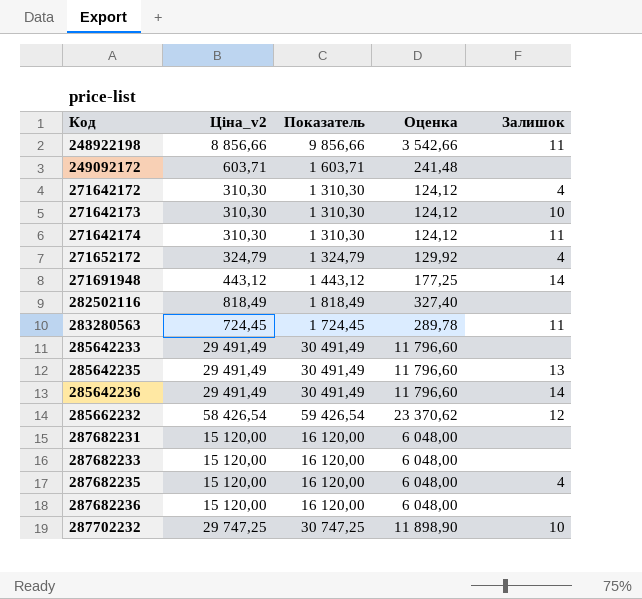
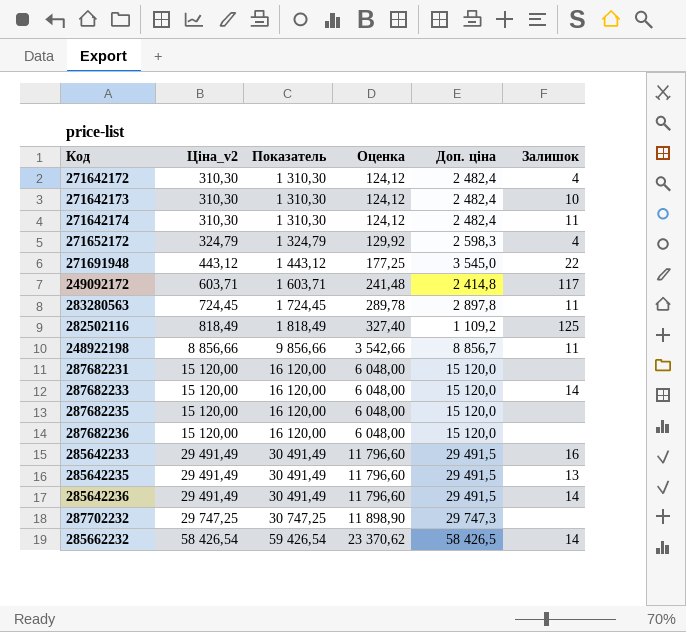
row order: Код ascending -> Ціна_v2 ascending
column Доп. ціна | position: none -> 5
271691948 | Залишок: 14 -> 22
249092172 | Залишок: none -> 117
282502116 | Залишок: none -> 125
287682233 | Залишок: none -> 14
287682235 | Залишок: 4 -> none
285642233 | Залишок: none -> 16
287702232 | Залишок: 10 -> none
285662232 | Залишок: 12 -> 14

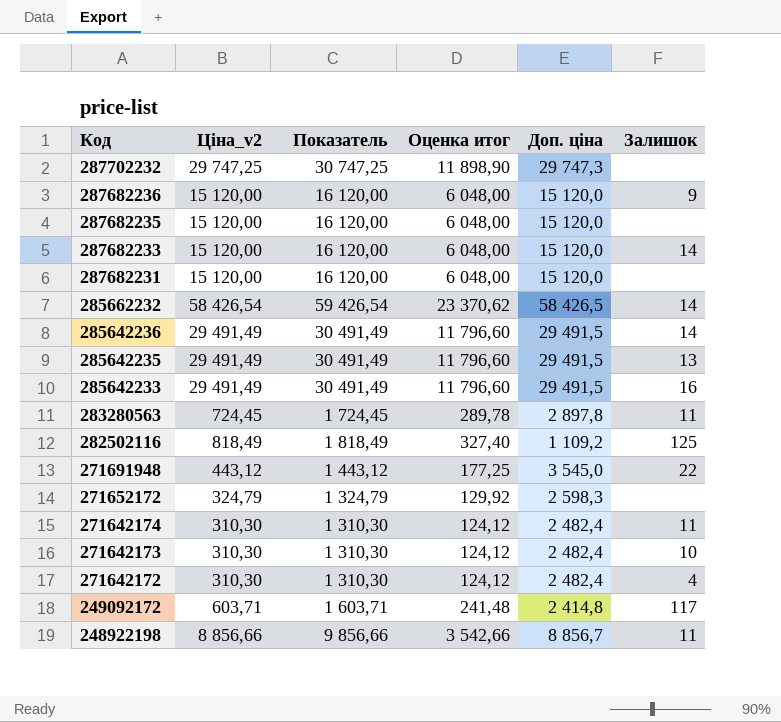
row order: Ціна_v2 ascending -> Код descending
column name: Оценка -> Оценка итог
287682236 | Залишок: none -> 9
271652172 | Залишок: 4 -> none

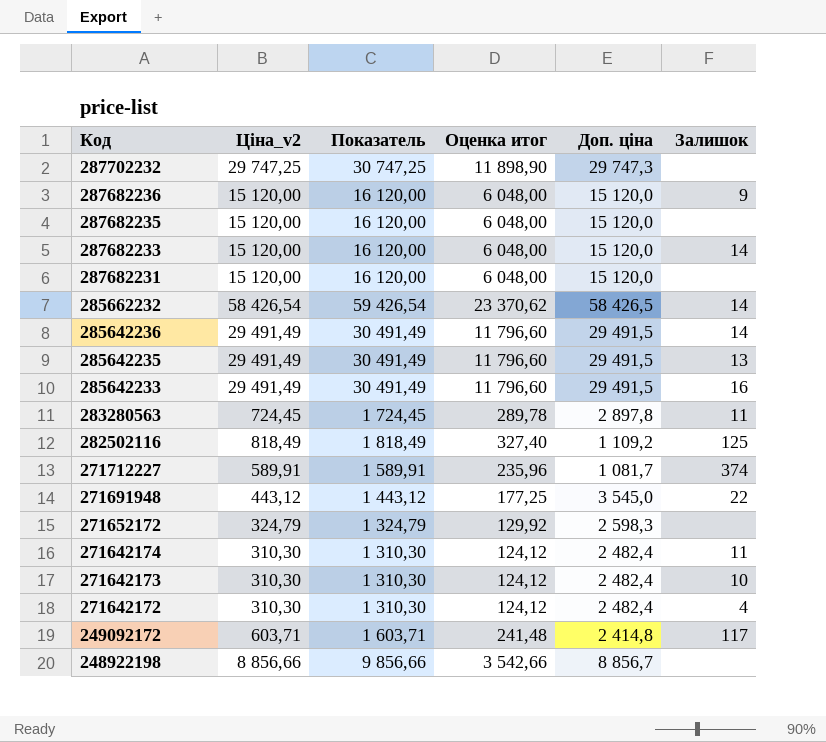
row 271712227: none -> 589,91 | 1 589,91 | 235,96 | 1 081,7 | 374
248922198 | Залишок: 11 -> none

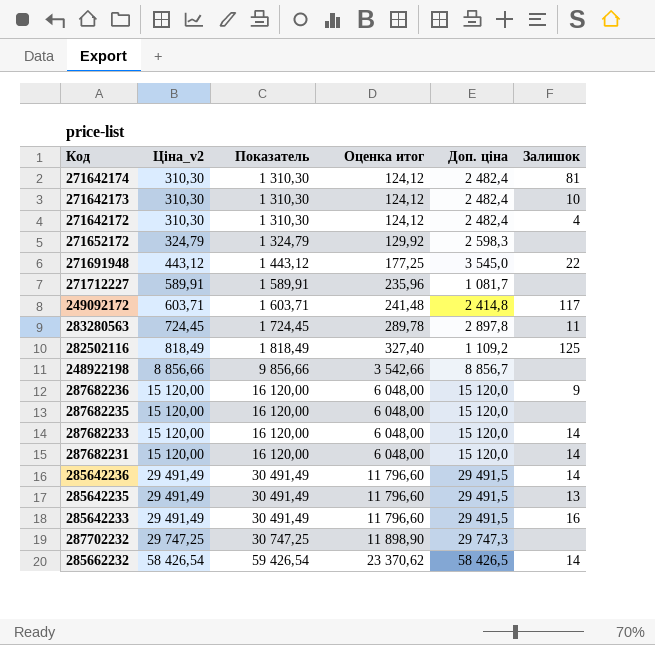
row order: Код descending -> Ціна_v2 ascending
271642174 | Залишок: 11 -> 81
271712227 | Залишок: 374 -> none
287682231 | Залишок: none -> 14

